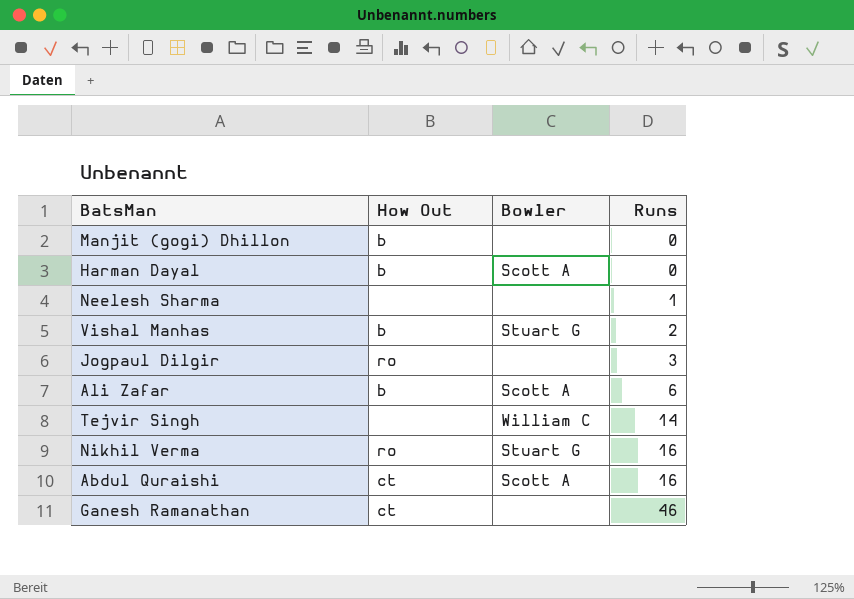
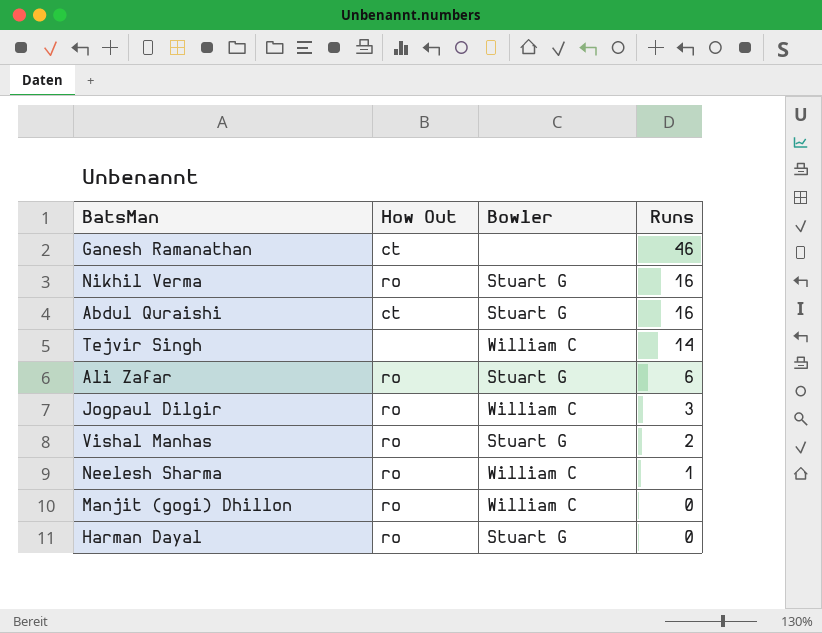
row order: Runs ascending -> Runs descending
Abdul Quraishi | Bowler: Scott A -> Stuart G
Ali Zafar | How Out: b -> ro
Ali Zafar | Bowler: Scott A -> Stuart G
Jogpaul Dilgir | Bowler: none -> William C
Vishal Manhas | How Out: b -> ro
Neelesh Sharma | How Out: none -> ro
Neelesh Sharma | Bowler: none -> William C
Manjit (gogi) Dhillon | How Out: b -> ro
Manjit (gogi) Dhillon | Bowler: none -> William C
Harman Dayal | How Out: b -> ro
Harman Dayal | Bowler: Scott A -> Stuart G

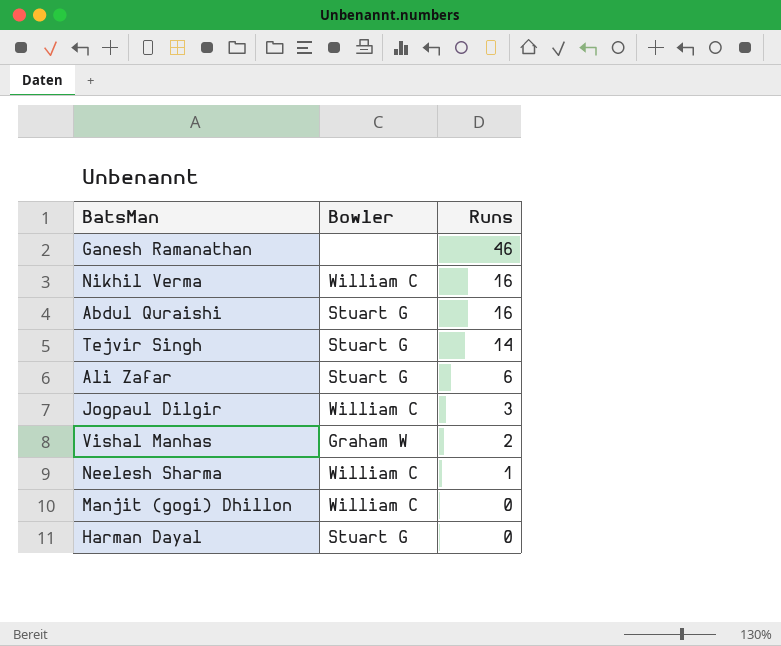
column How Out | position: 2 -> none
Nikhil Verma | Bowler: Stuart G -> William C
Tejvir Singh | Bowler: William C -> Stuart G
Vishal Manhas | Bowler: Stuart G -> Graham W

